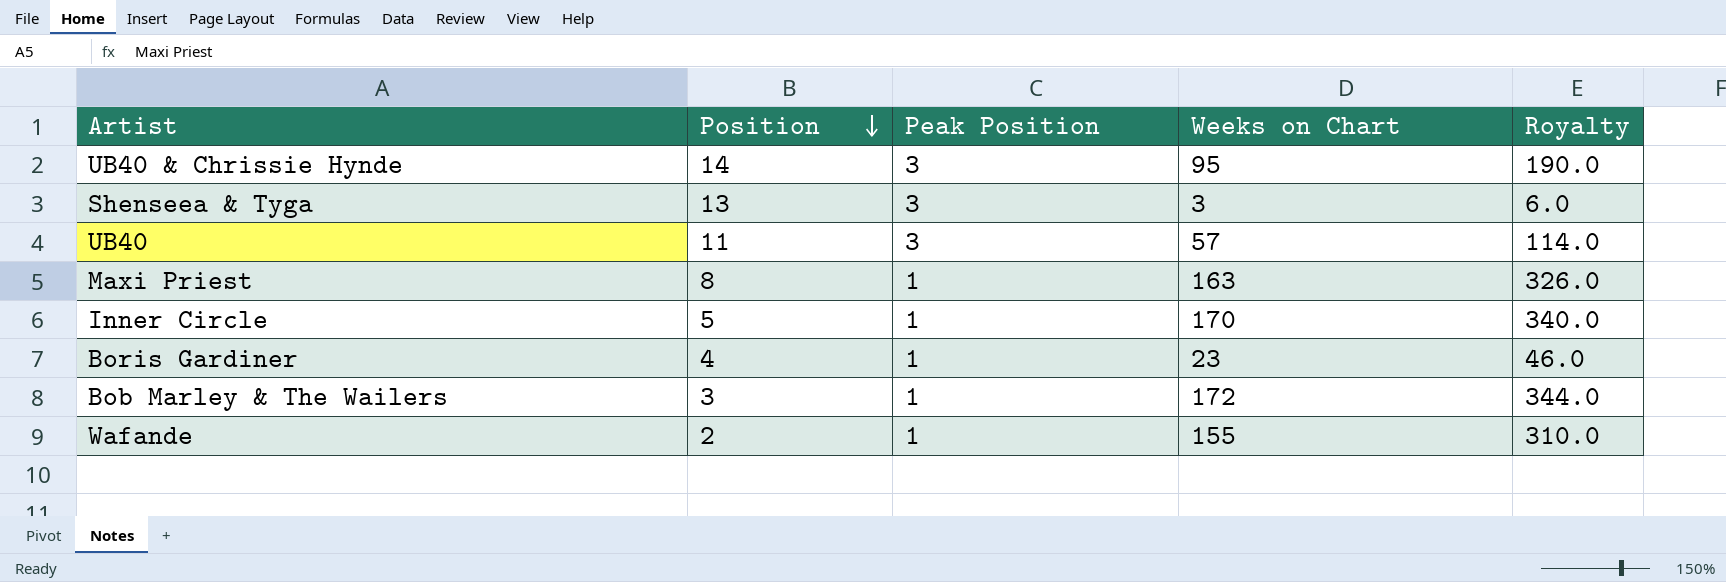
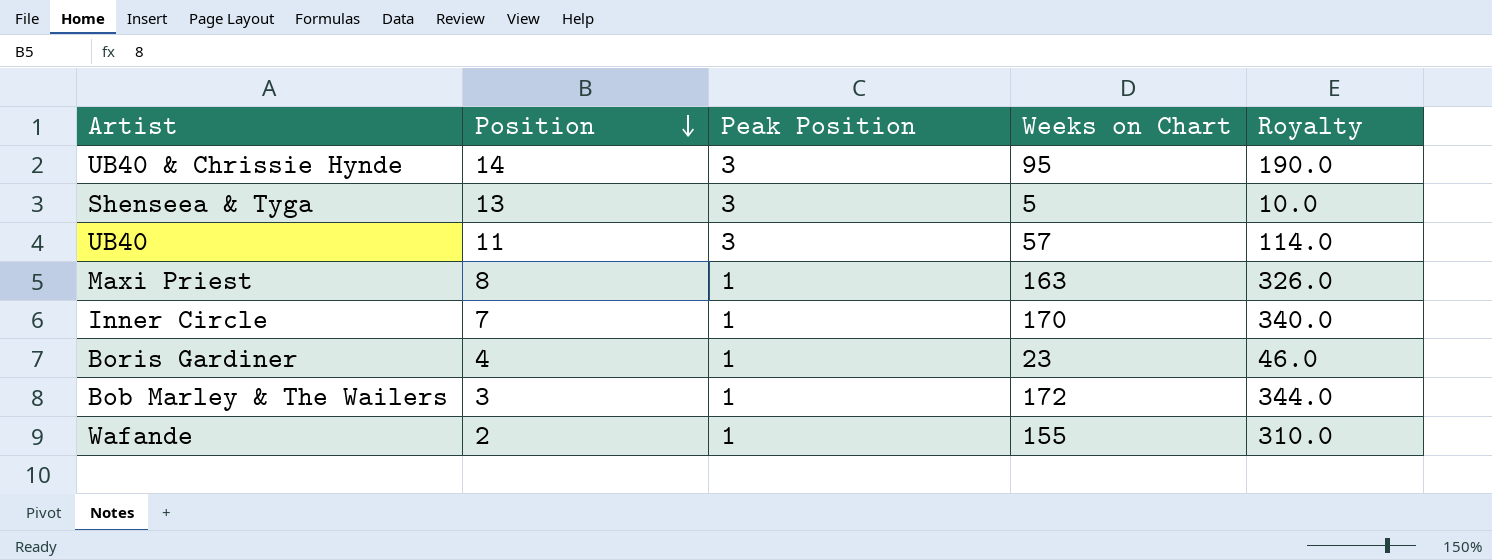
Shenseea & Tyga | Weeks on Chart: 3 -> 5
Shenseea & Tyga | Royalty: 6.0 -> 10.0
Inner Circle | Position: 5 -> 7

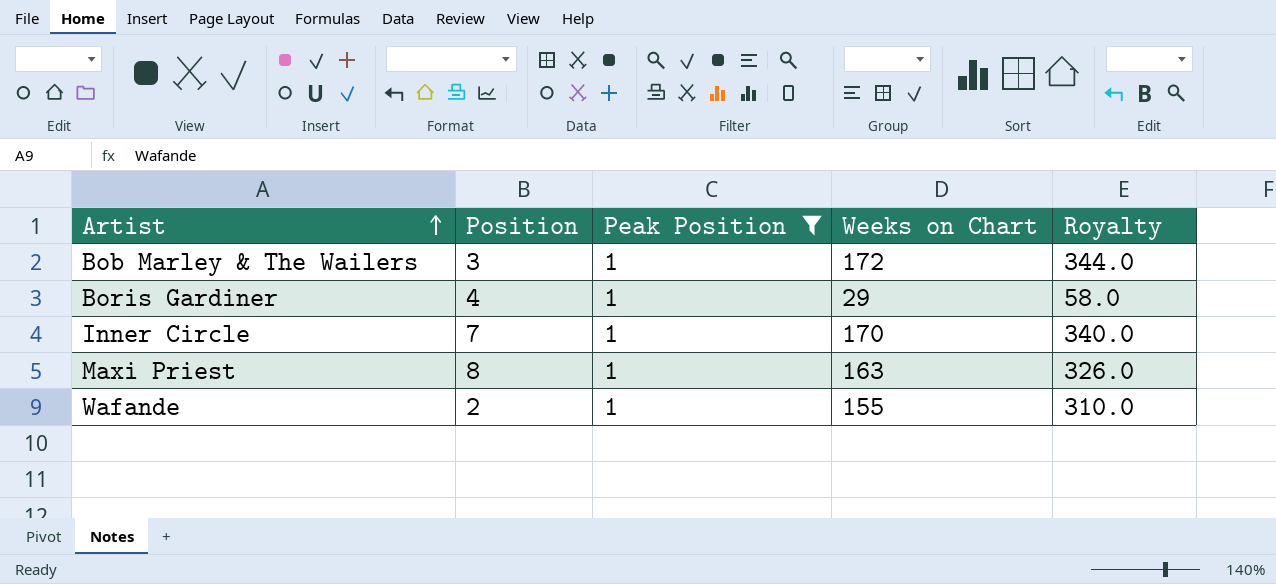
filter: none -> Peak Position = 1
row order: Position descending -> Artist ascending
Boris Gardiner | Weeks on Chart: 23 -> 29
Boris Gardiner | Royalty: 46.0 -> 58.0

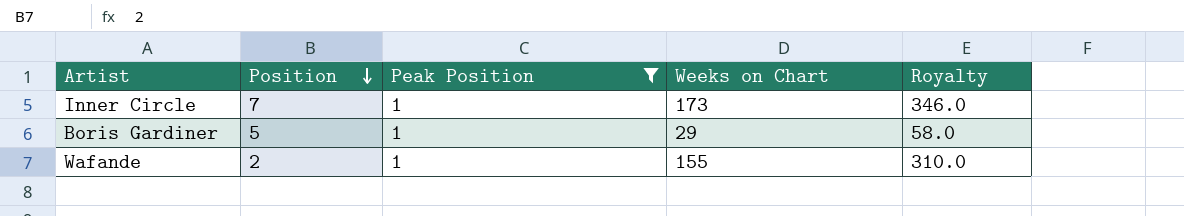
row order: Artist ascending -> Position descending
row Bob Marley & The Wailers: 3 | 1 | 172 | 344.0 -> none
row Maxi Priest: 8 | 1 | 163 | 326.0 -> none
Inner Circle | Weeks on Chart: 170 -> 173
Inner Circle | Royalty: 340.0 -> 346.0
Boris Gardiner | Position: 4 -> 5

